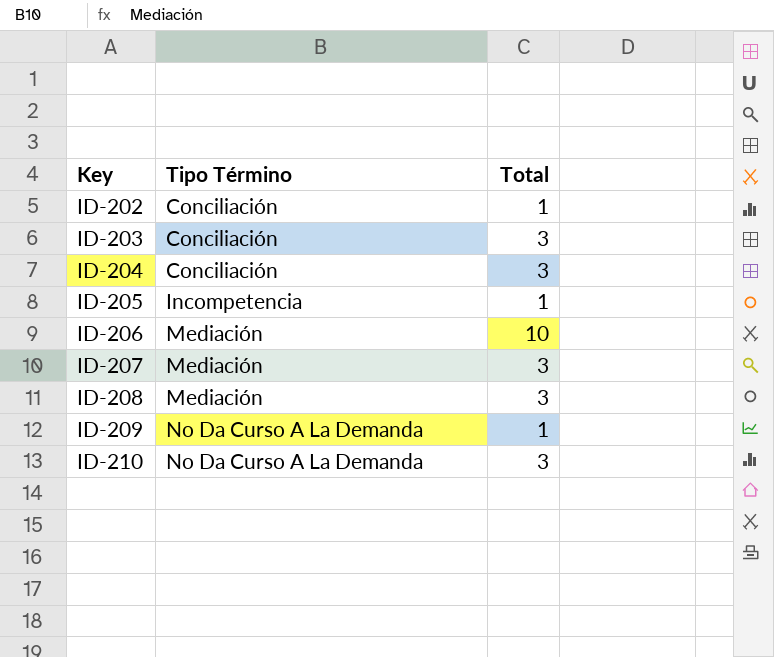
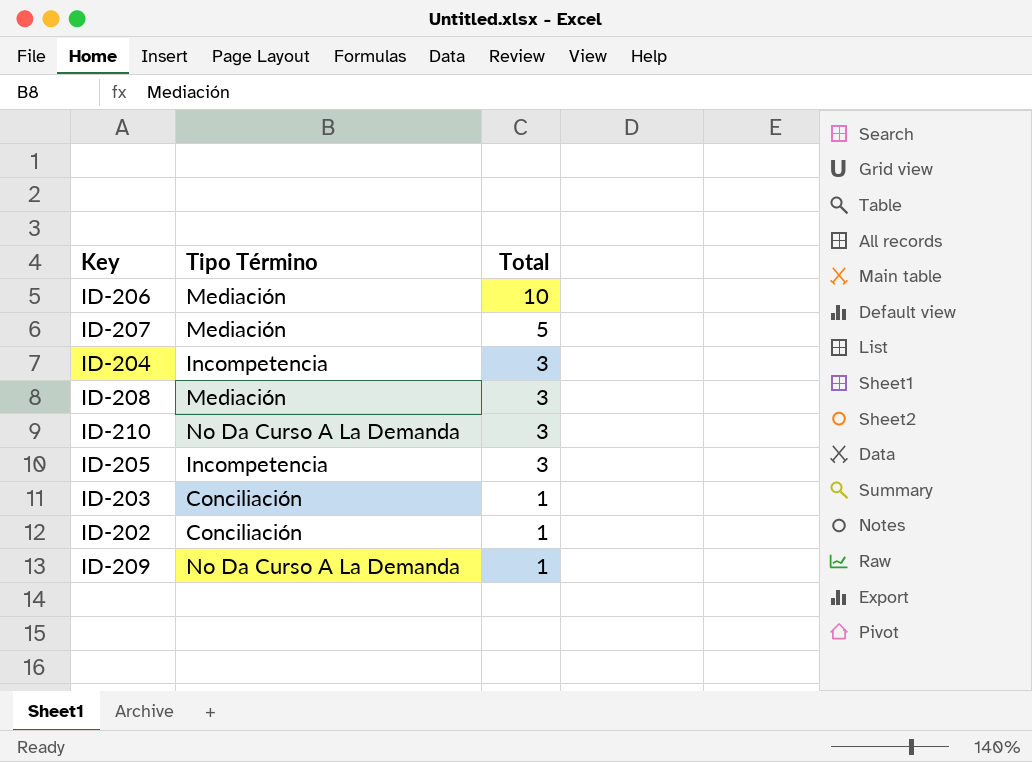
row order: Key ascending -> Total descending
ID-207 | Total: 3 -> 5
ID-204 | Tipo Término: Conciliación -> Incompetencia
ID-205 | Total: 1 -> 3
ID-203 | Total: 3 -> 1

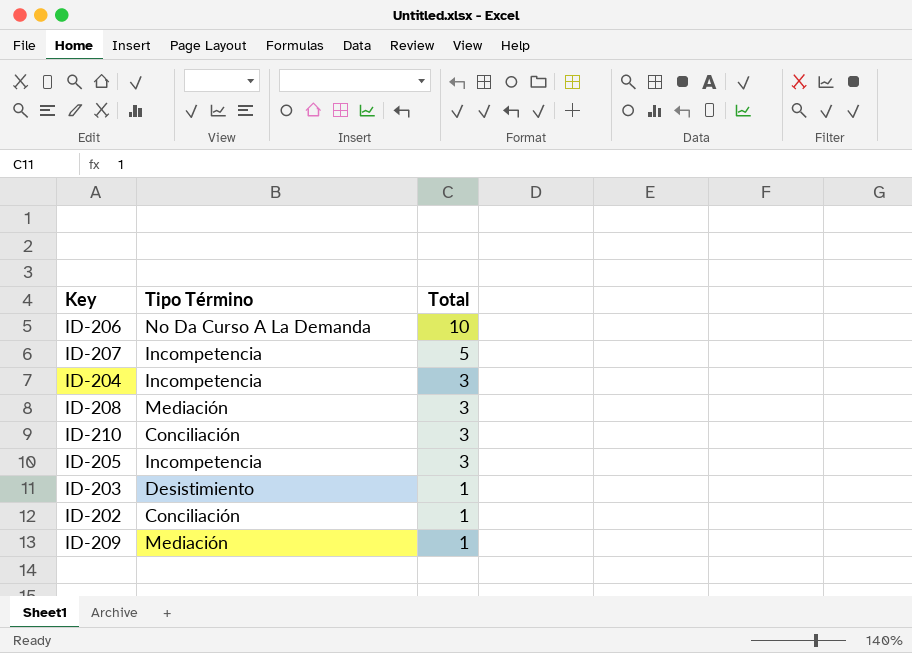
ID-206 | Tipo Término: Mediación -> No Da Curso A La Demanda
ID-207 | Tipo Término: Mediación -> Incompetencia
ID-210 | Tipo Término: No Da Curso A La Demanda -> Conciliación
ID-203 | Tipo Término: Conciliación -> Desistimiento
ID-209 | Tipo Término: No Da Curso A La Demanda -> Mediación

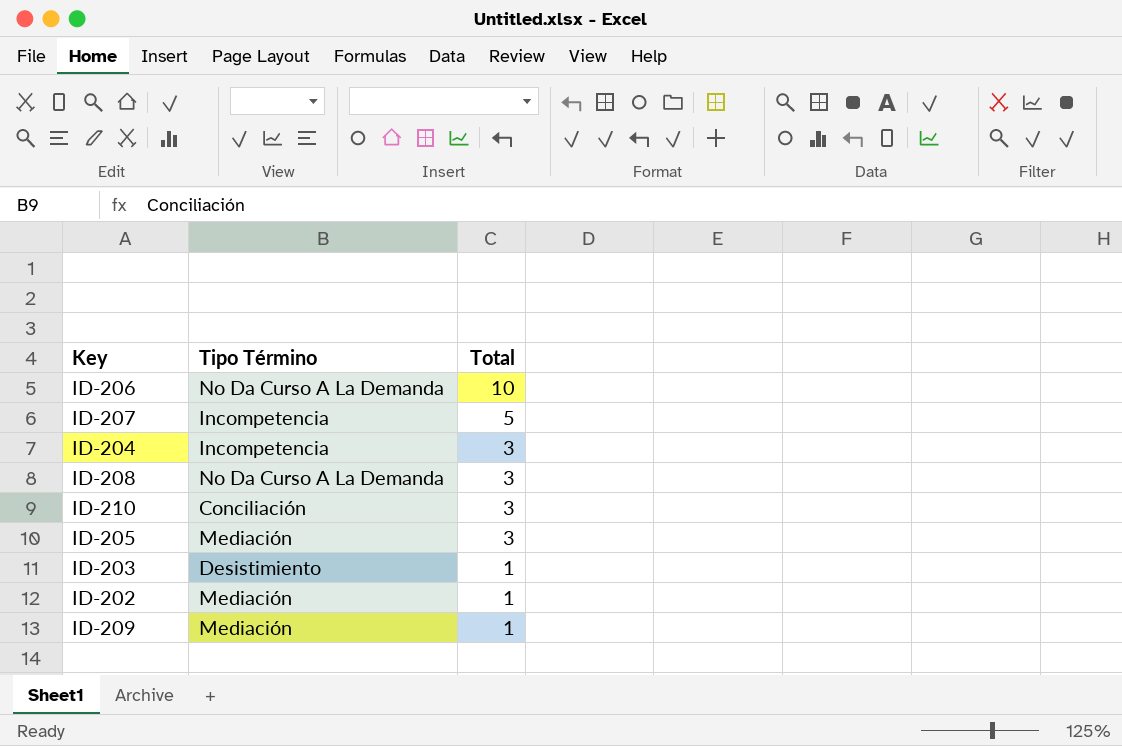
ID-208 | Tipo Término: Mediación -> No Da Curso A La Demanda
ID-205 | Tipo Término: Incompetencia -> Mediación
ID-202 | Tipo Término: Conciliación -> Mediación

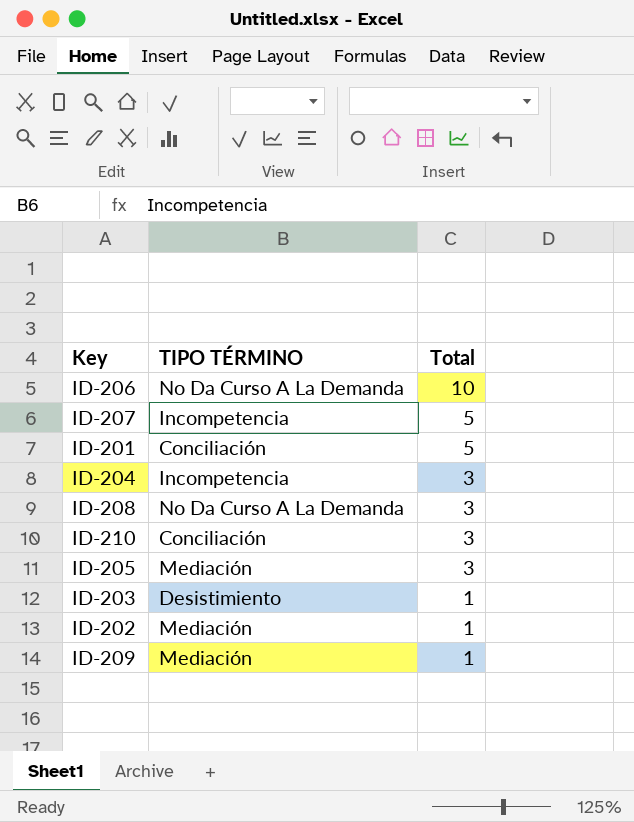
column name: Tipo Término -> TIPO TÉRMINO
row ID-201: none -> Conciliación | 5

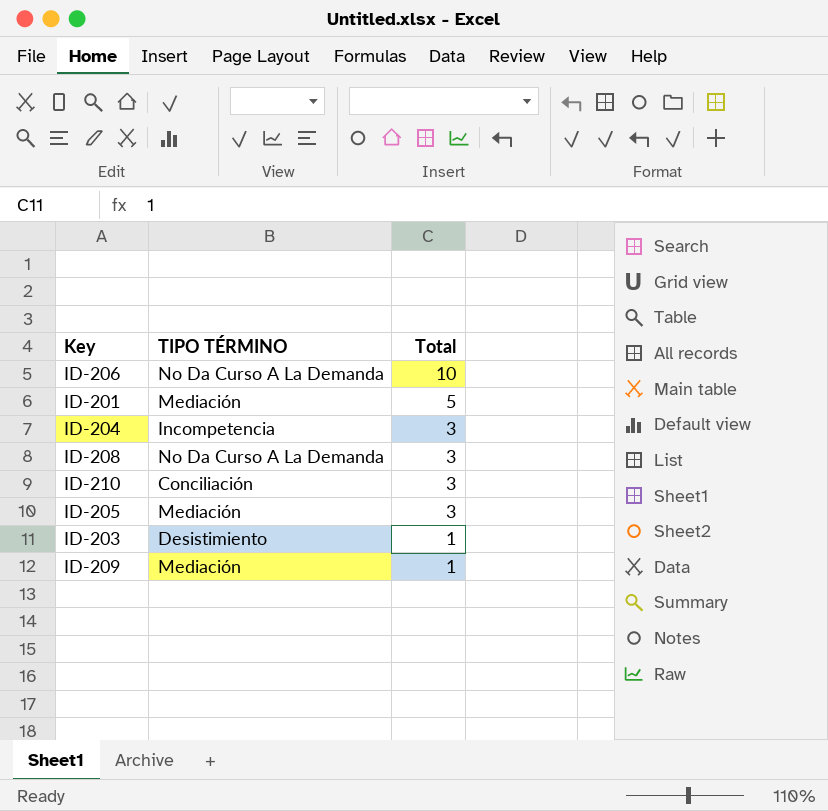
row ID-207: Incompetencia | 5 -> none
row ID-202: Mediación | 1 -> none
ID-201 | TIPO TÉRMINO: Conciliación -> Mediación

